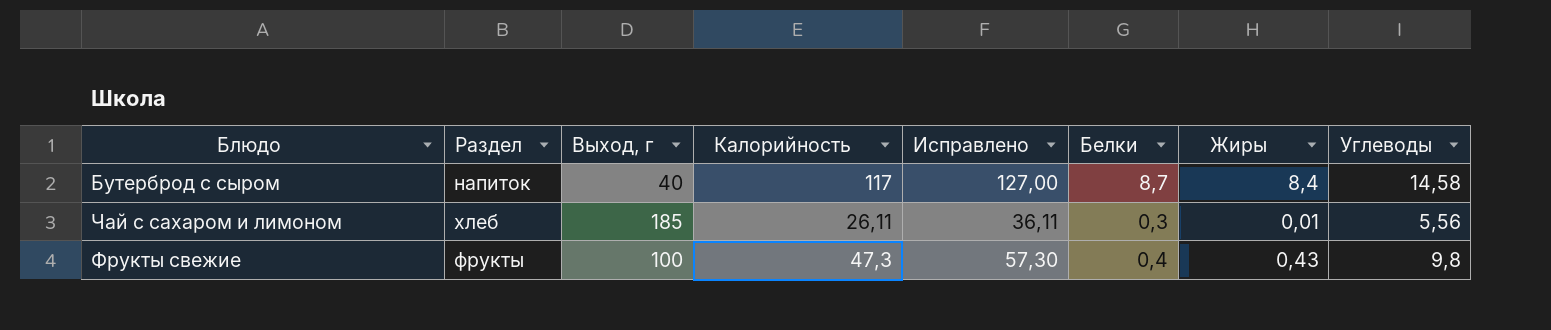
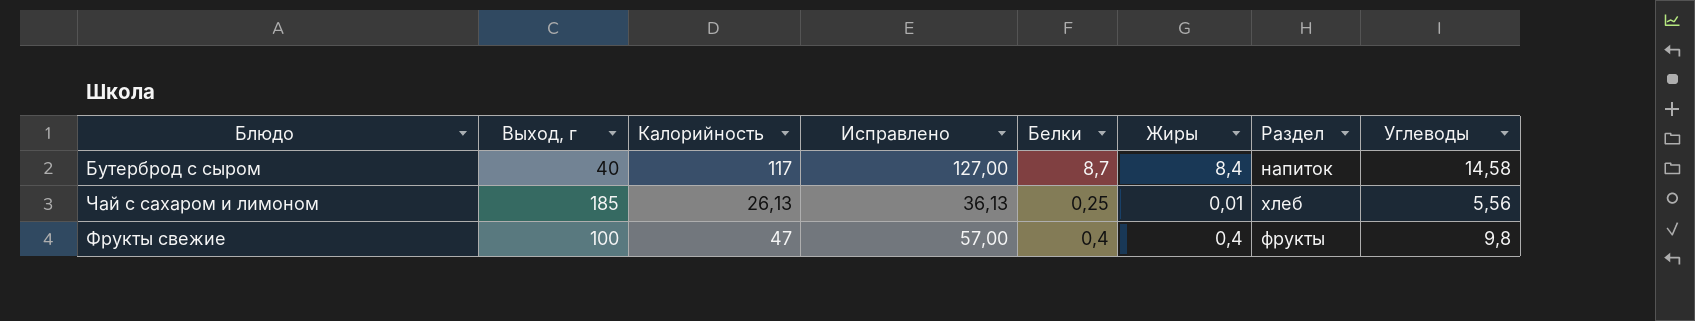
column Раздел | position: 2 -> 7
Чай с сахаром и лимоном | Калорийность: 26,11 -> 26,13
Чай с сахаром и лимоном | Исправлено: 36,11 -> 36,13
Чай с сахаром и лимоном | Белки: 0,3 -> 0,25
Фрукты свежие | Калорийность: 47,3 -> 47
Фрукты свежие | Исправлено: 57,30 -> 57,00
Фрукты свежие | Жиры: 0,43 -> 0,4

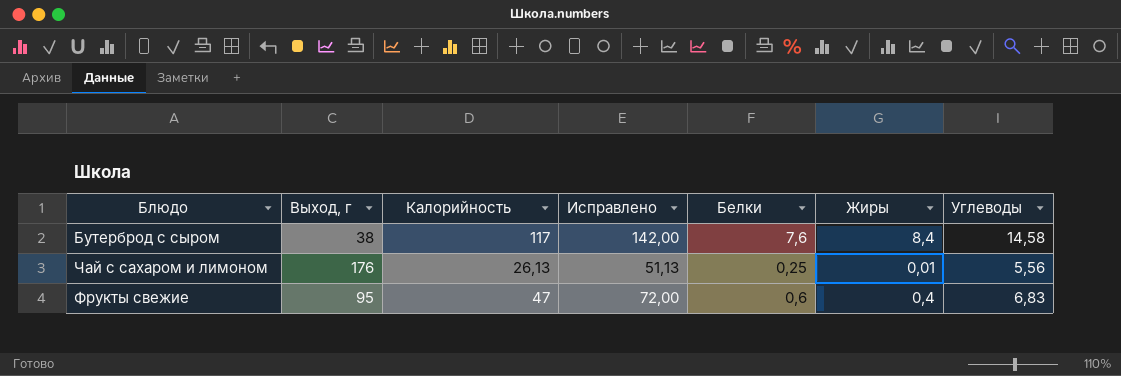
column Раздел | position: 7 -> none
column Исправлено | formula: [Калорийность] + 10 -> [Калорийность] + 25
Бутерброд с сыром | Выход, г: 40 -> 38
Бутерброд с сыром | Белки: 8,7 -> 7,6
Чай с сахаром и лимоном | Выход, г: 185 -> 176
Фрукты свежие | Выход, г: 100 -> 95
Фрукты свежие | Белки: 0,4 -> 0,6
Фрукты свежие | Углеводы: 9,8 -> 6,83

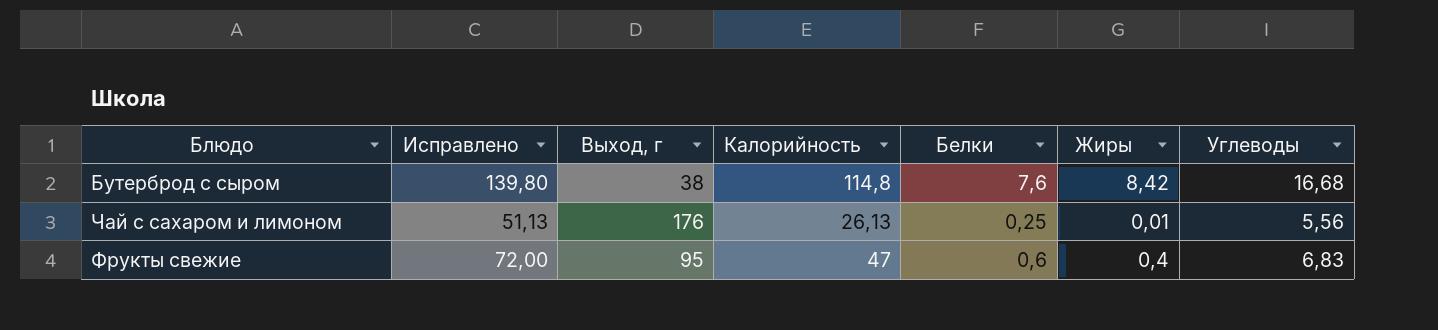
column Исправлено | position: 4 -> 2
Бутерброд с сыром | Исправлено: 142,00 -> 139,80
Бутерброд с сыром | Калорийность: 117 -> 114,8
Бутерброд с сыром | Жиры: 8,4 -> 8,42
Бутерброд с сыром | Углеводы: 14,58 -> 16,68

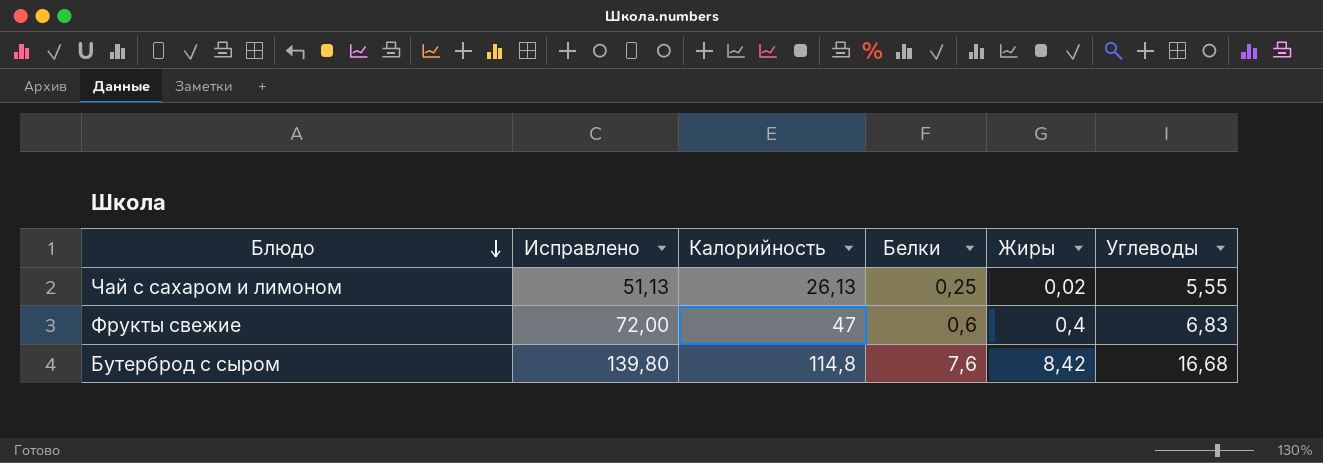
row order: none -> Блюдо descending
column Выход, г | position: 3 -> none
Чай с сахаром и лимоном | Жиры: 0,01 -> 0,02
Чай с сахаром и лимоном | Углеводы: 5,56 -> 5,55

